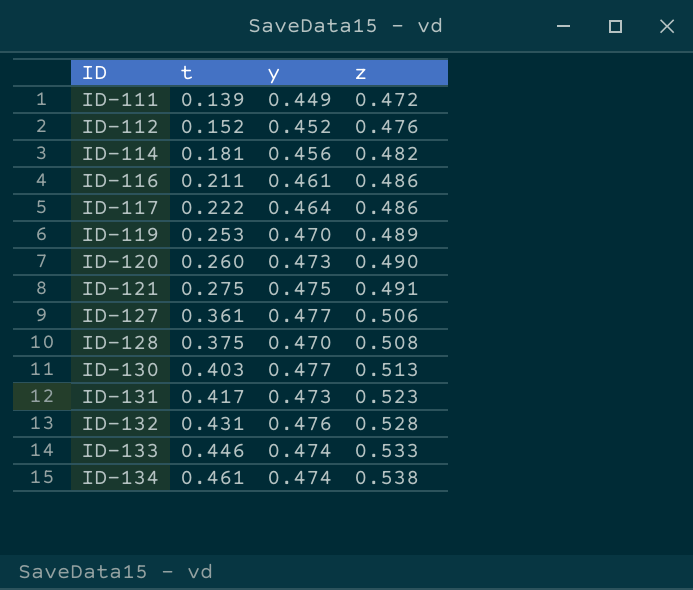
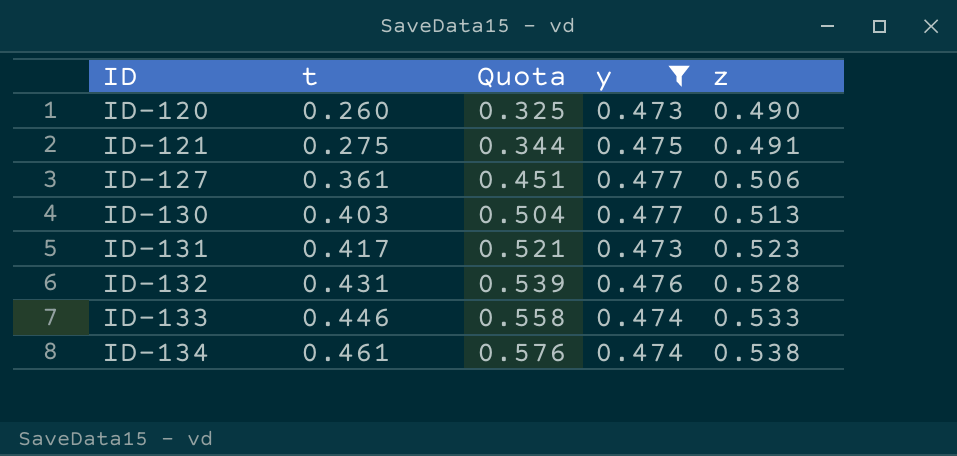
filter: none -> y >= 0.473
column Quota | formula: none -> [t] * 1.25

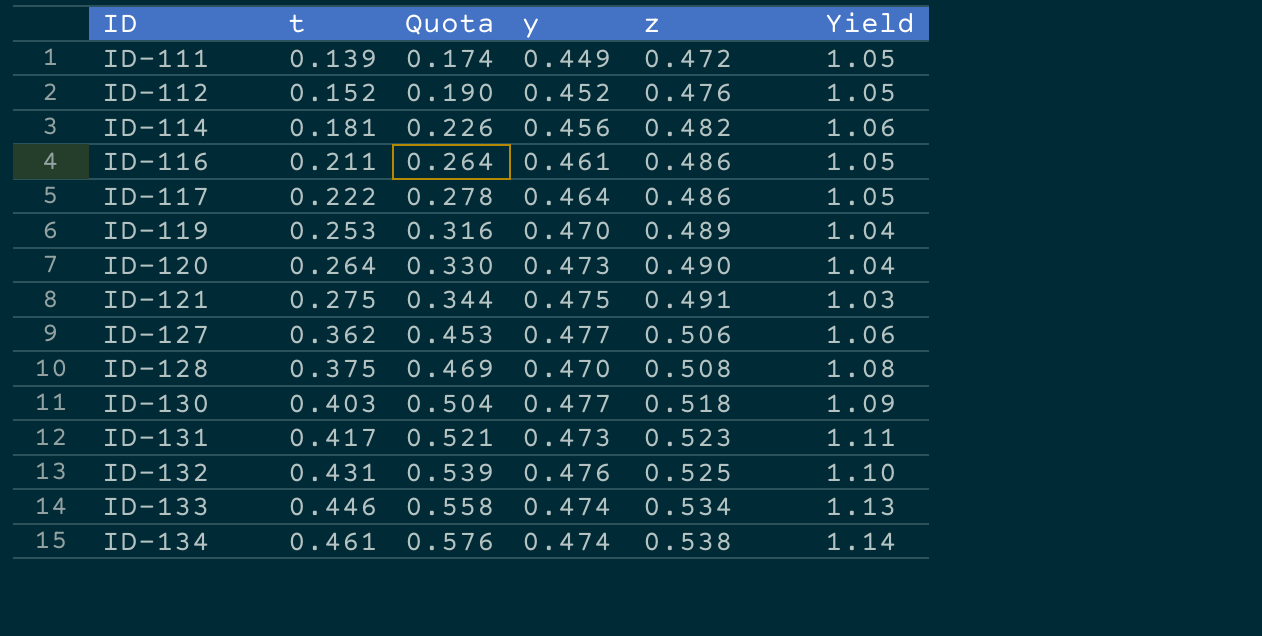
filter: y >= 0.473 -> none
column Yield | formula: none -> [z] / [y]
ID-120 | t: 0.260 -> 0.264
ID-120 | Quota: 0.325 -> 0.330
ID-127 | t: 0.361 -> 0.362
ID-127 | Quota: 0.451 -> 0.453
ID-130 | z: 0.513 -> 0.518
ID-132 | z: 0.528 -> 0.525
ID-133 | z: 0.533 -> 0.534

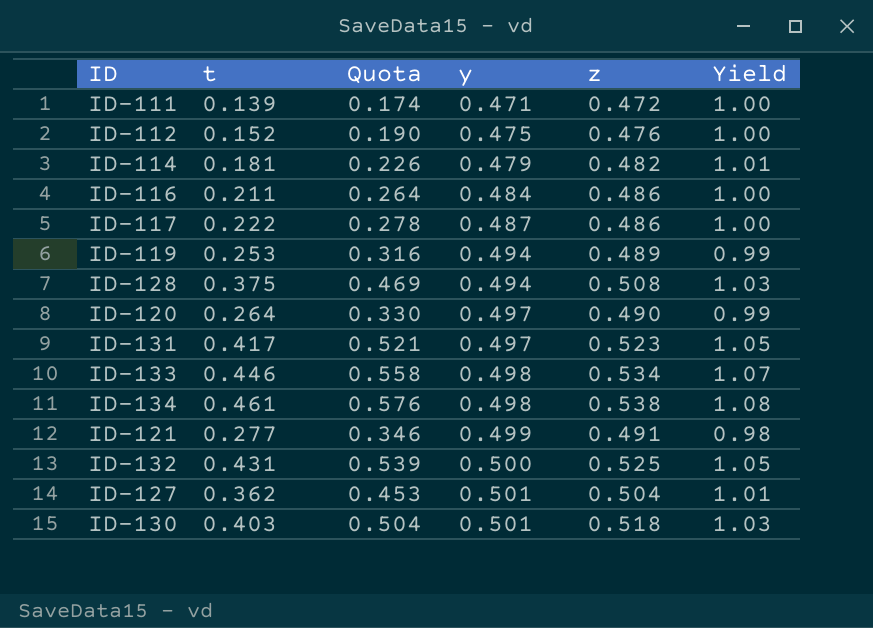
row order: ID ascending -> y ascending
ID-111 | y: 0.449 -> 0.471
ID-111 | Yield: 1.05 -> 1.00
ID-112 | y: 0.452 -> 0.475
ID-112 | Yield: 1.05 -> 1.00
ID-114 | y: 0.456 -> 0.479
ID-114 | Yield: 1.06 -> 1.01
ID-116 | y: 0.461 -> 0.484
ID-116 | Yield: 1.05 -> 1.00
ID-117 | y: 0.464 -> 0.487
ID-117 | Yield: 1.05 -> 1.00
ID-119 | y: 0.470 -> 0.494
ID-119 | Yield: 1.04 -> 0.99
ID-128 | y: 0.470 -> 0.494
ID-128 | Yield: 1.08 -> 1.03
ID-120 | y: 0.473 -> 0.497
ID-120 | Yield: 1.04 -> 0.99
ID-131 | y: 0.473 -> 0.497
ID-131 | Yield: 1.11 -> 1.05
ID-133 | y: 0.474 -> 0.498
ID-133 | Yield: 1.13 -> 1.07
ID-134 | y: 0.474 -> 0.498
ID-134 | Yield: 1.14 -> 1.08
ID-121 | t: 0.275 -> 0.277
ID-121 | Quota: 0.344 -> 0.346
ID-121 | y: 0.475 -> 0.499
ID-121 | Yield: 1.03 -> 0.98
ID-132 | y: 0.476 -> 0.500
ID-132 | Yield: 1.10 -> 1.05
ID-127 | y: 0.477 -> 0.501
ID-127 | z: 0.506 -> 0.504
ID-127 | Yield: 1.06 -> 1.01
ID-130 | y: 0.477 -> 0.501
ID-130 | Yield: 1.09 -> 1.03

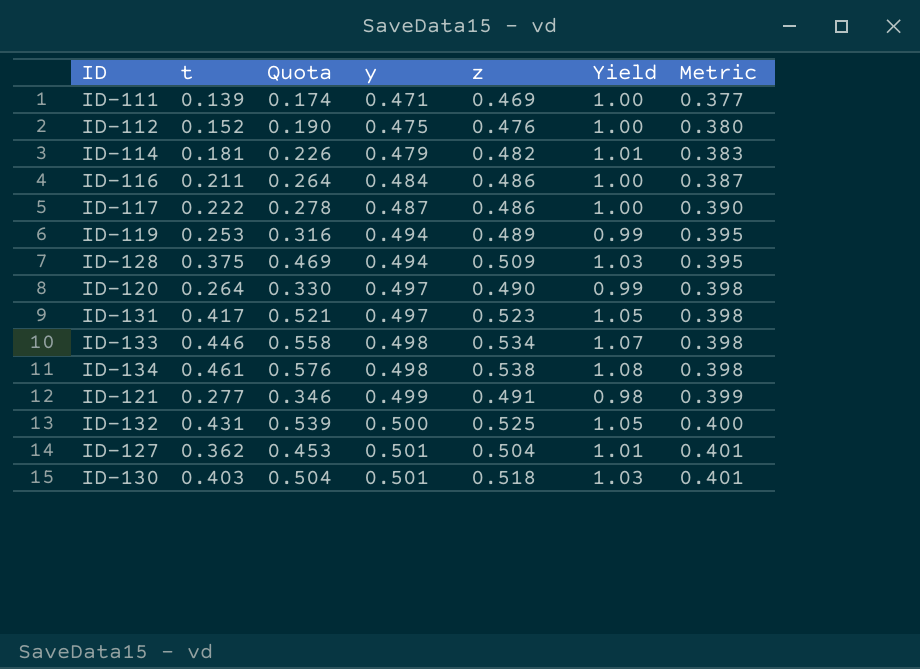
column Metric | formula: none -> [y] * 0.8
ID-111 | z: 0.472 -> 0.469
ID-128 | z: 0.508 -> 0.509

